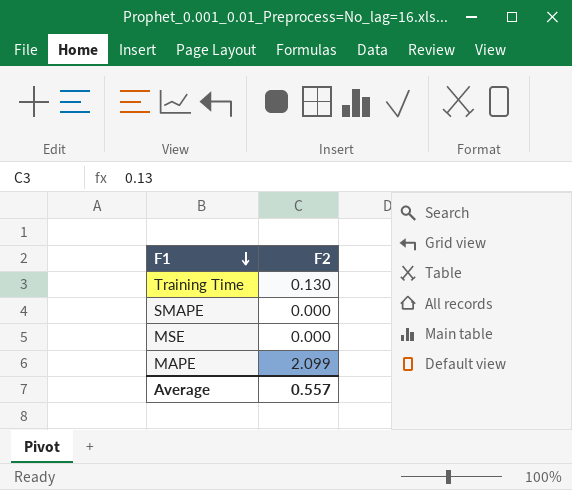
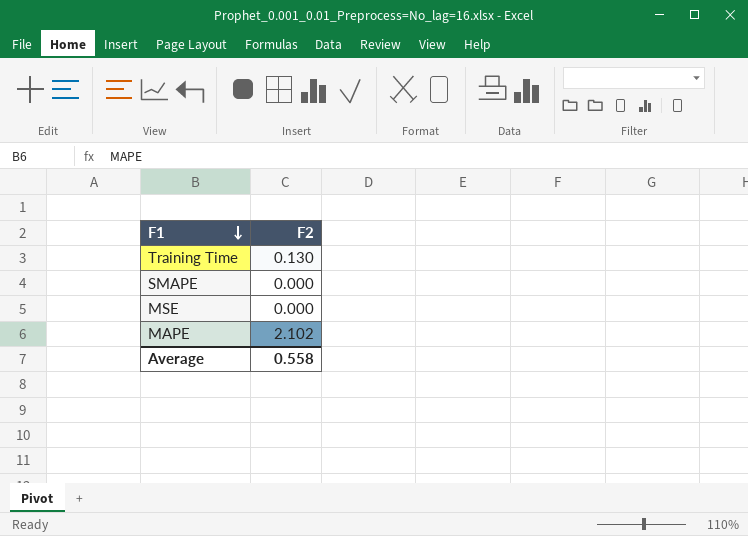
MAPE | F2: 2.099 -> 2.102
Average | F2: 0.557 -> 0.558

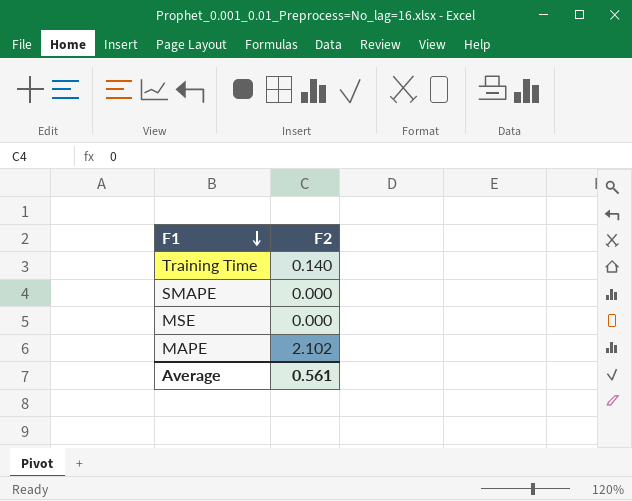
Training Time | F2: 0.130 -> 0.140
Average | F2: 0.558 -> 0.561

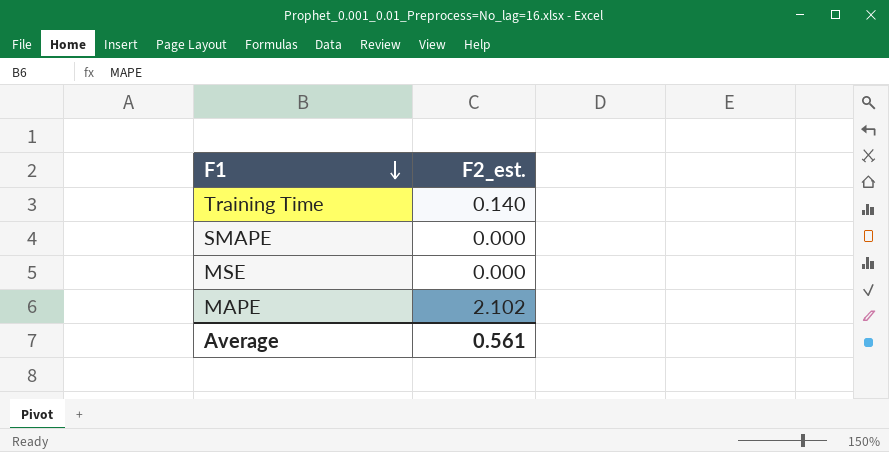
column name: F2 -> F2_est.

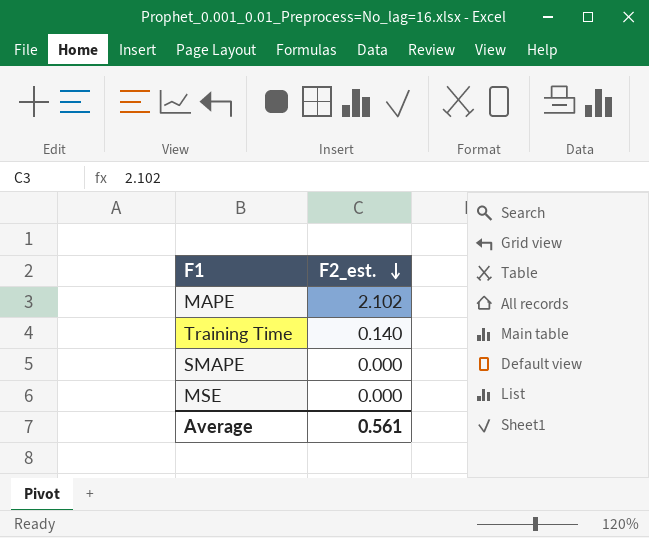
row order: F1 descending -> F2_est. descending

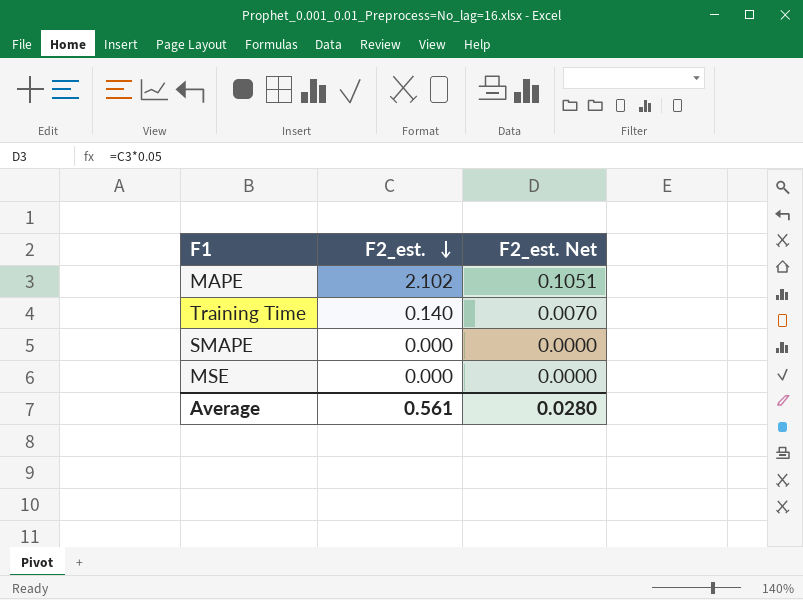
column F2_est. Net | formula: none -> [F2_est.] * 0.05

